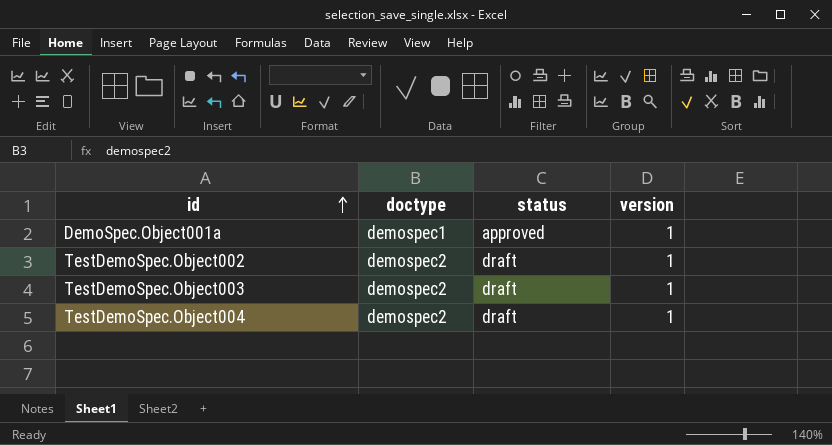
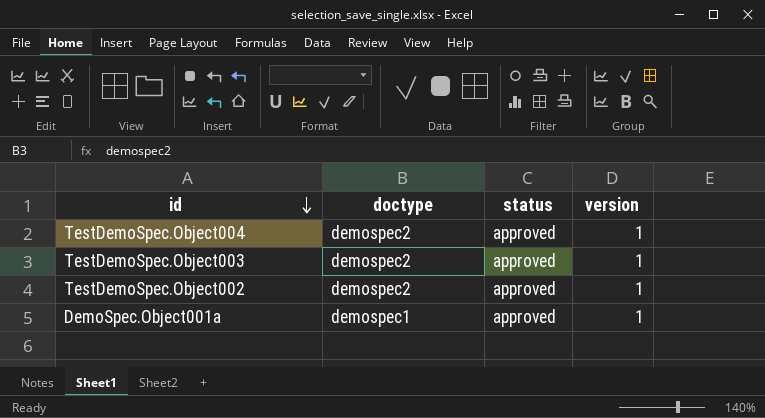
row order: id ascending -> id descending
TestDemoSpec.Object004 | status: draft -> approved
TestDemoSpec.Object003 | status: draft -> approved
TestDemoSpec.Object002 | status: draft -> approved

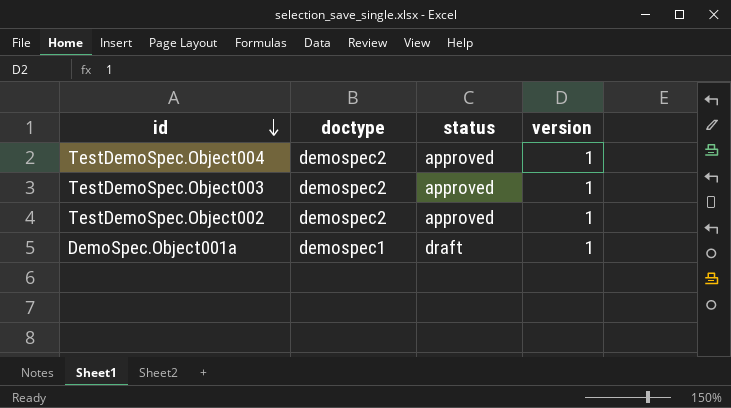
DemoSpec.Object001a | status: approved -> draft

